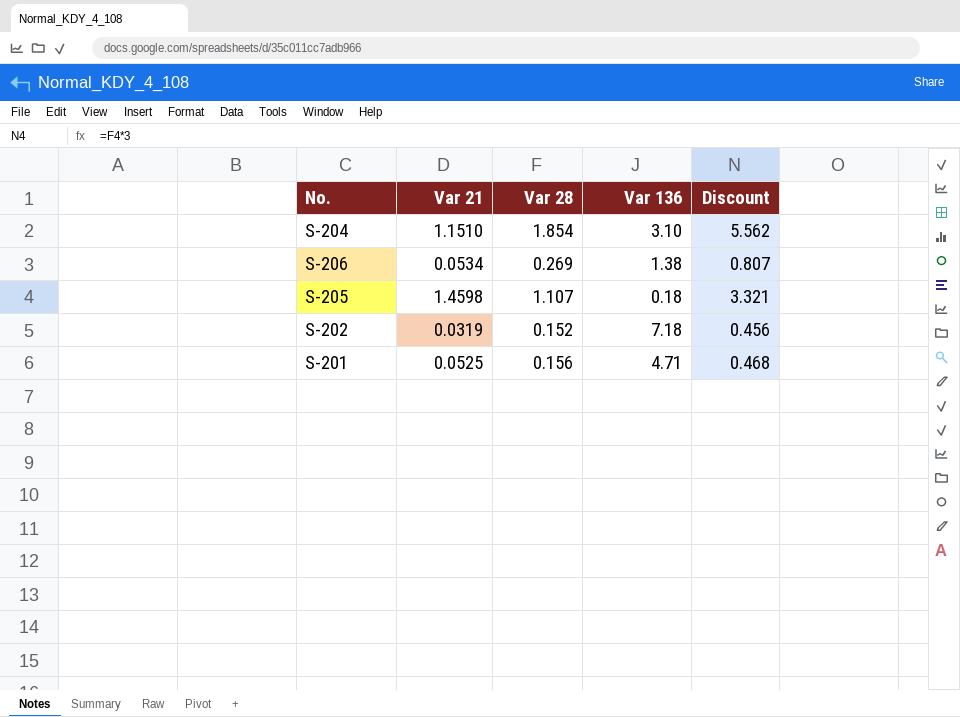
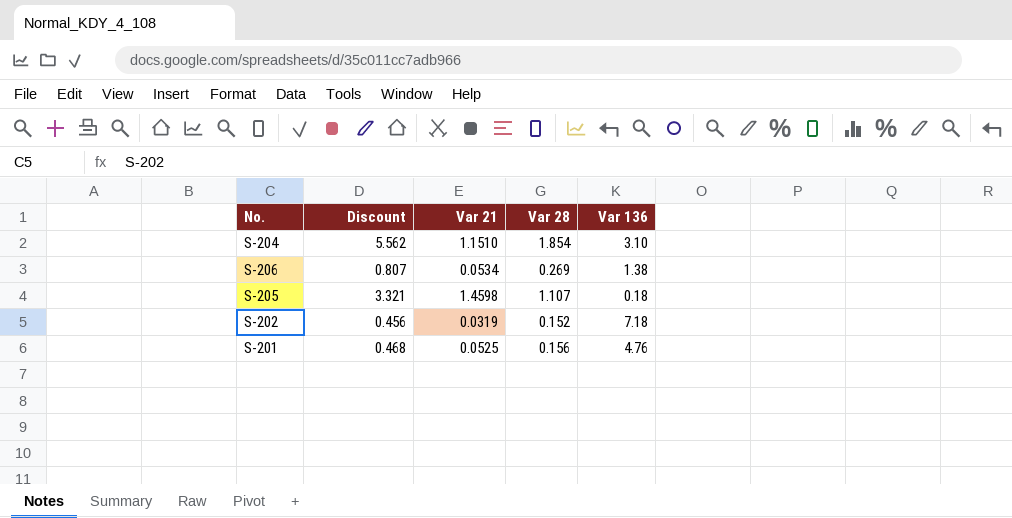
column Discount | position: 5 -> 2
S-201 | Var 136: 4.71 -> 4.76

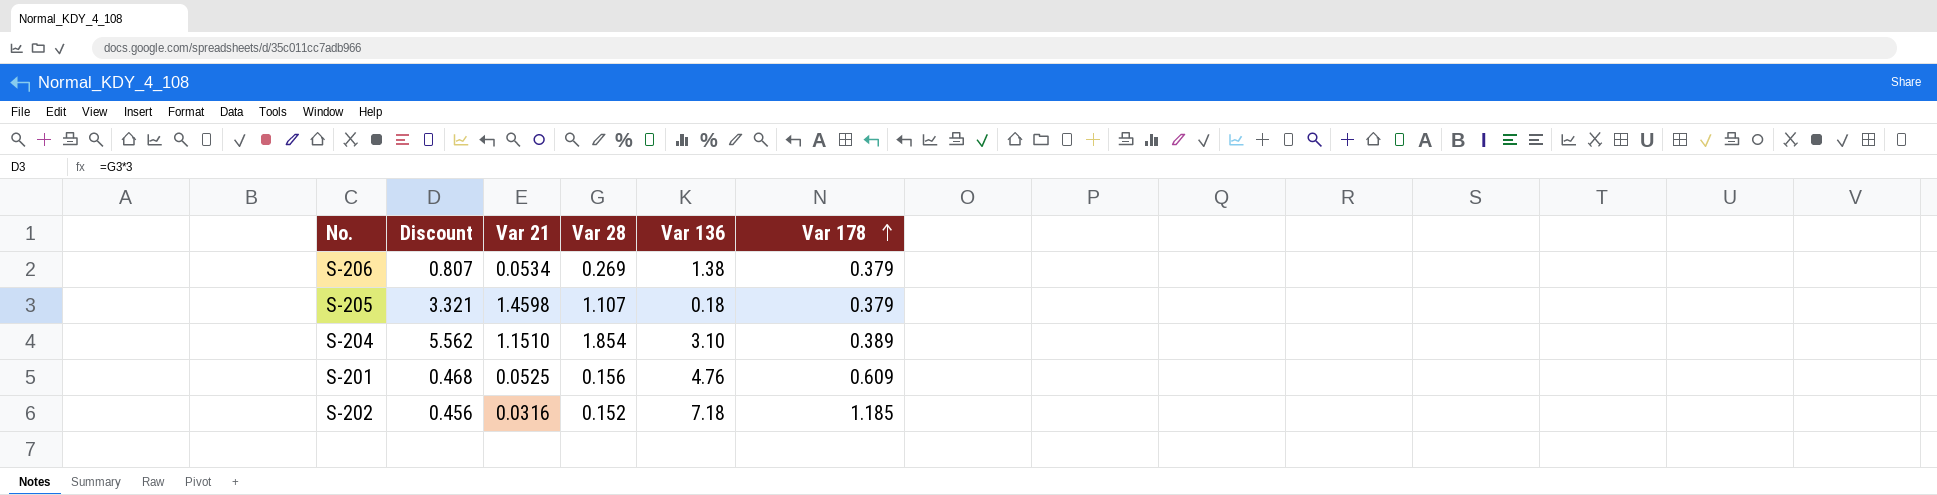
row order: none -> Var 178 ascending
column Var 178 | position: none -> 6
S-202 | Var 21: 0.0319 -> 0.0316

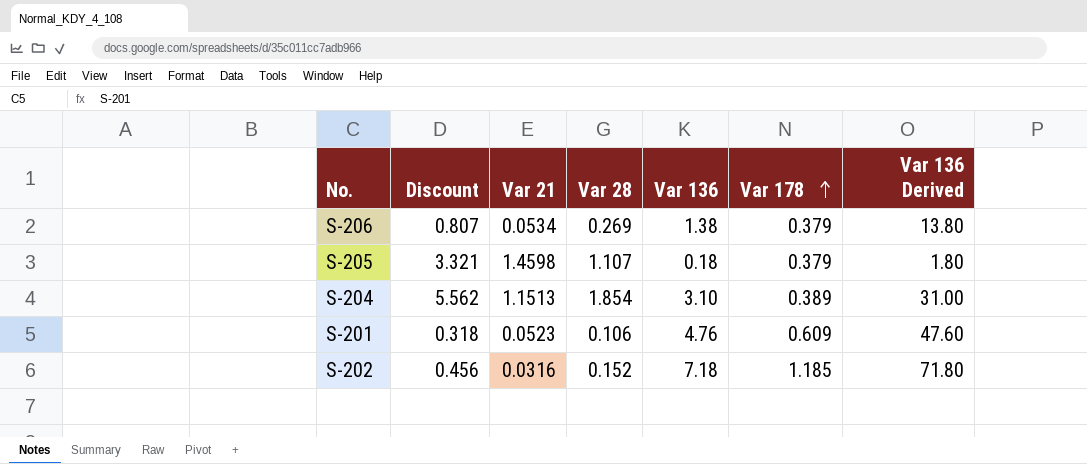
column Var 136 Derived | formula: none -> [Var 136] * 10
S-204 | Var 21: 1.1510 -> 1.1513
S-201 | Discount: 0.468 -> 0.318
S-201 | Var 21: 0.0525 -> 0.0523
S-201 | Var 28: 0.156 -> 0.106

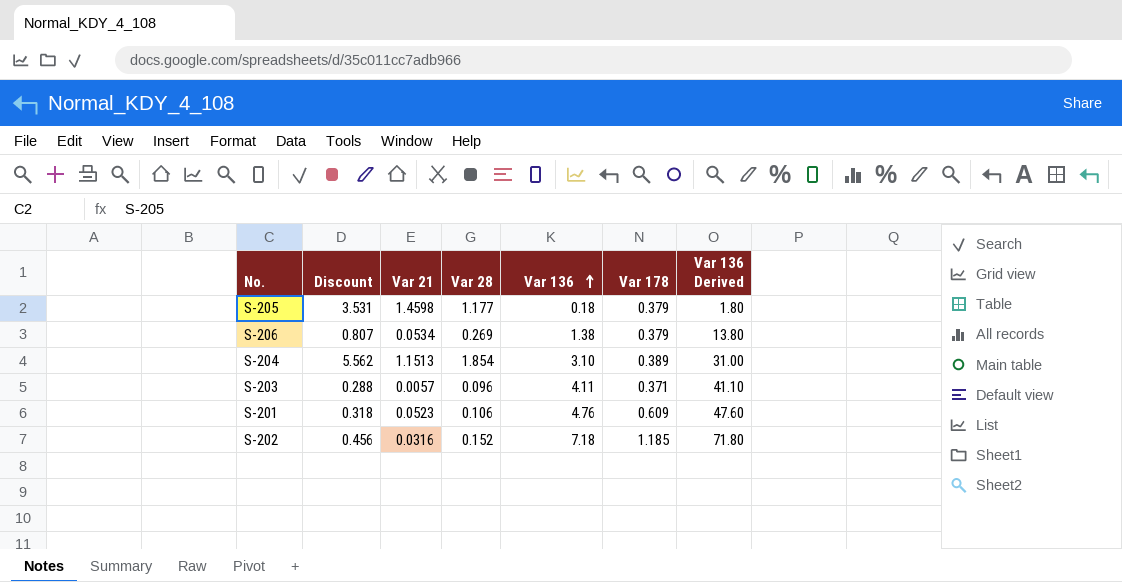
row order: Var 178 ascending -> Var 136 ascending
S-205 | Discount: 3.321 -> 3.531
S-205 | Var 28: 1.107 -> 1.177
row S-203: none -> 0.288 | 0.0057 | 0.096 | 4.11 | 0.371 | 41.10

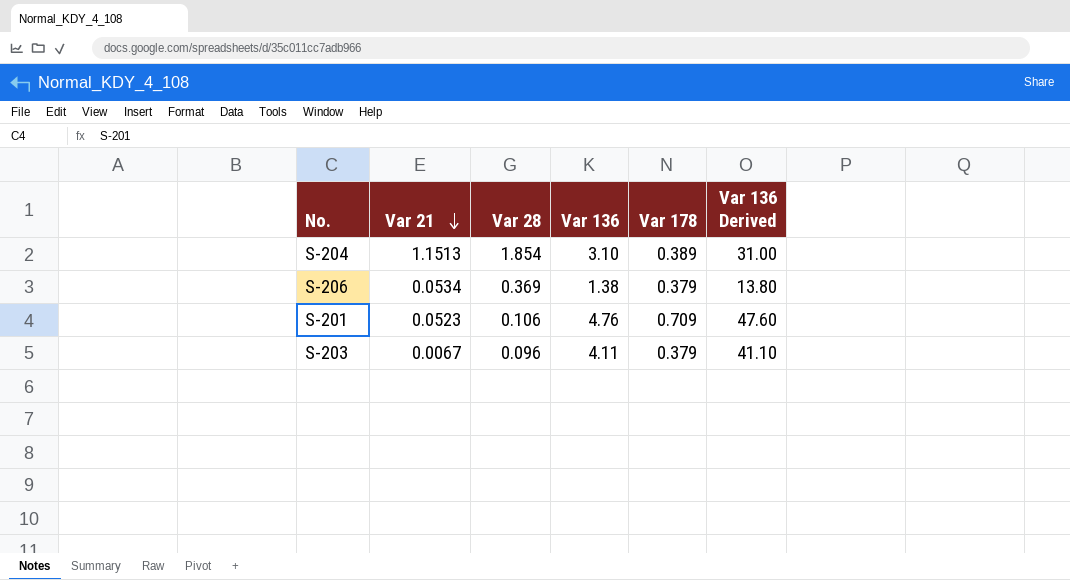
row order: Var 136 ascending -> Var 21 descending
column Discount | formula: [Var 28] * 3 -> none
row S-205: 3.531 | 1.4598 | 1.177 | 0.18 | 0.379 | 1.80 -> none
row S-202: 0.456 | 0.0316 | 0.152 | 7.18 | 1.185 | 71.80 -> none
S-206 | Var 28: 0.269 -> 0.369
S-201 | Var 178: 0.609 -> 0.709
S-203 | Var 21: 0.0057 -> 0.0067
S-203 | Var 178: 0.371 -> 0.379

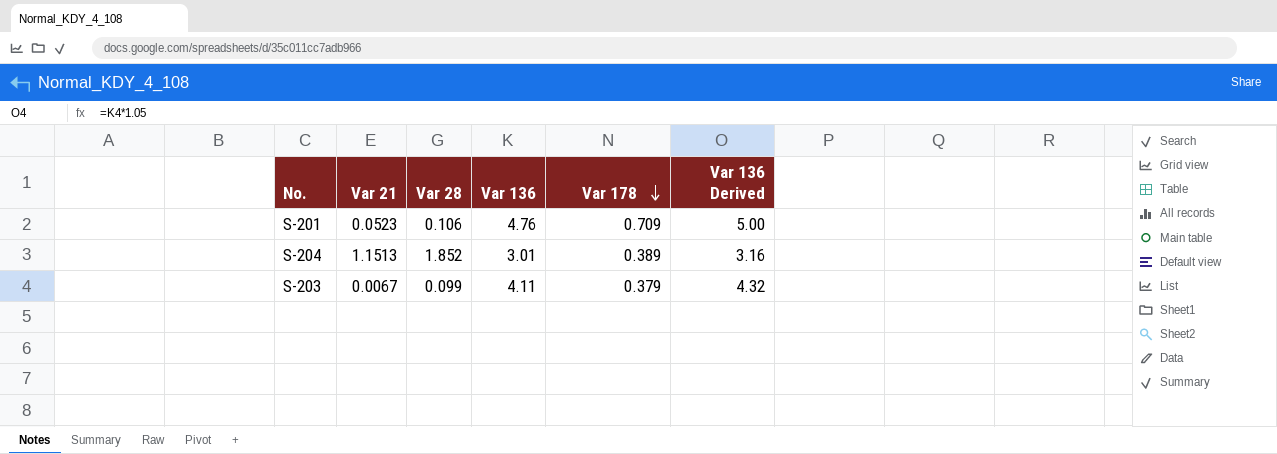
row order: Var 21 descending -> Var 178 descending
column Var 136 Derived | formula: [Var 136] * 10 -> [Var 136] * 1.05
row S-206: 0.0534 | 0.369 | 1.38 | 0.379 | 13.80 -> none
S-204 | Var 28: 1.854 -> 1.852
S-204 | Var 136: 3.10 -> 3.01
S-203 | Var 28: 0.096 -> 0.099

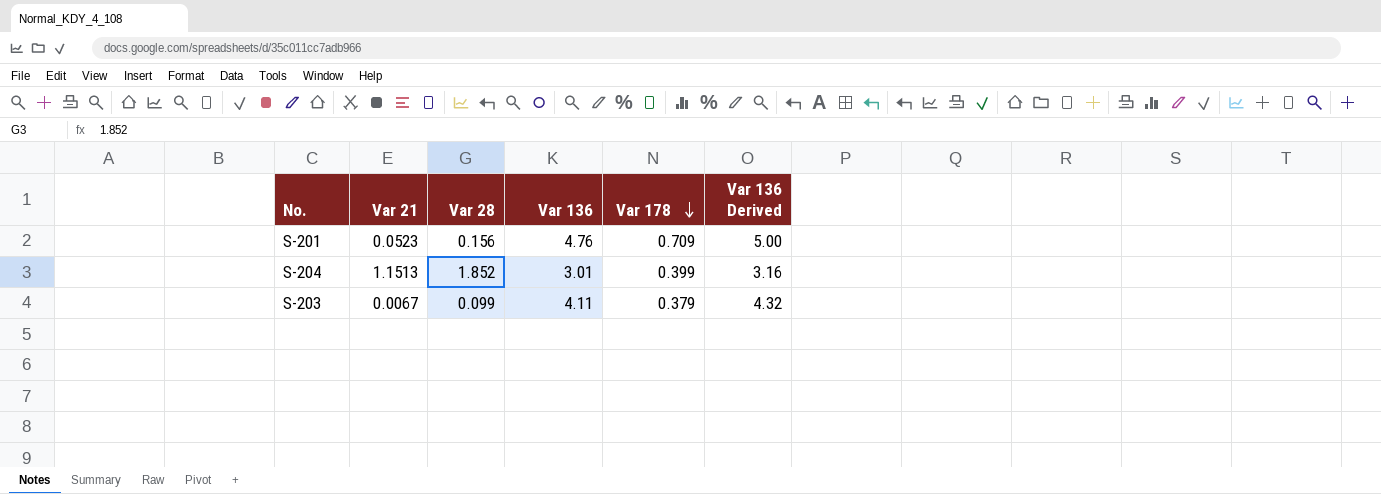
S-201 | Var 28: 0.106 -> 0.156
S-204 | Var 178: 0.389 -> 0.399

